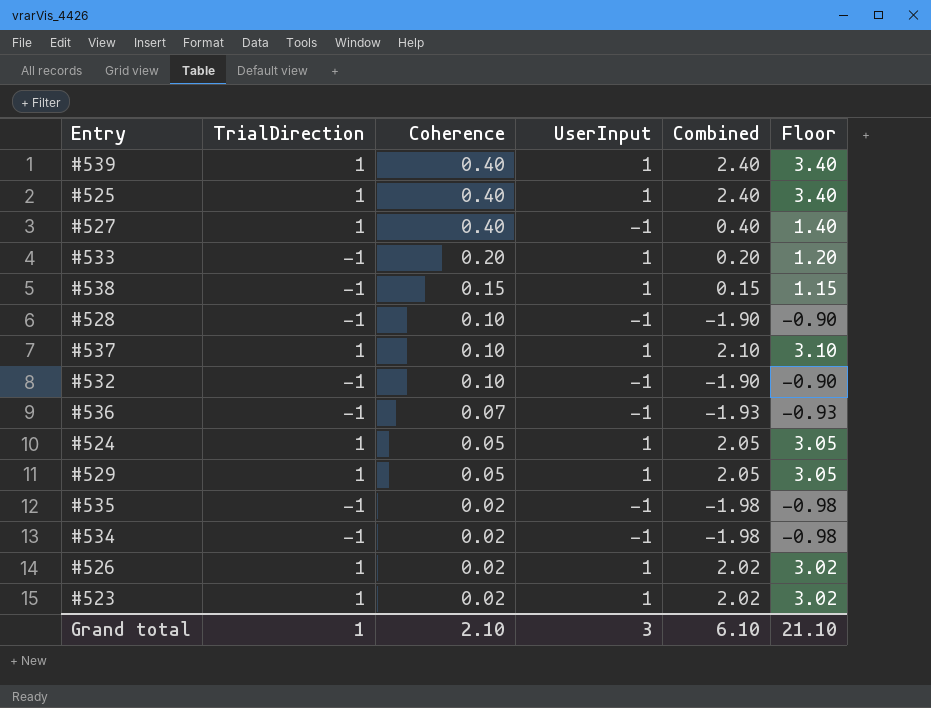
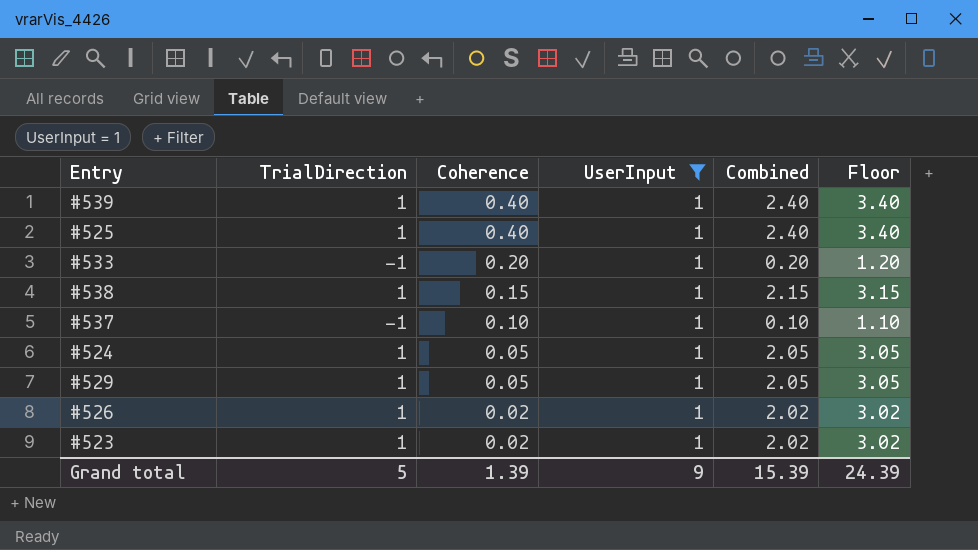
filter: none -> UserInput = 1
#538 | TrialDirection: -1 -> 1
#538 | Combined: 0.15 -> 2.15
#538 | Floor: 1.15 -> 3.15
#537 | TrialDirection: 1 -> -1
#537 | Combined: 2.10 -> 0.10
#537 | Floor: 3.10 -> 1.10
Grand total | TrialDirection: 1 -> 5
Grand total | Coherence: 2.10 -> 1.39
Grand total | UserInput: 3 -> 9
Grand total | Combined: 6.10 -> 15.39
Grand total | Floor: 21.10 -> 24.39

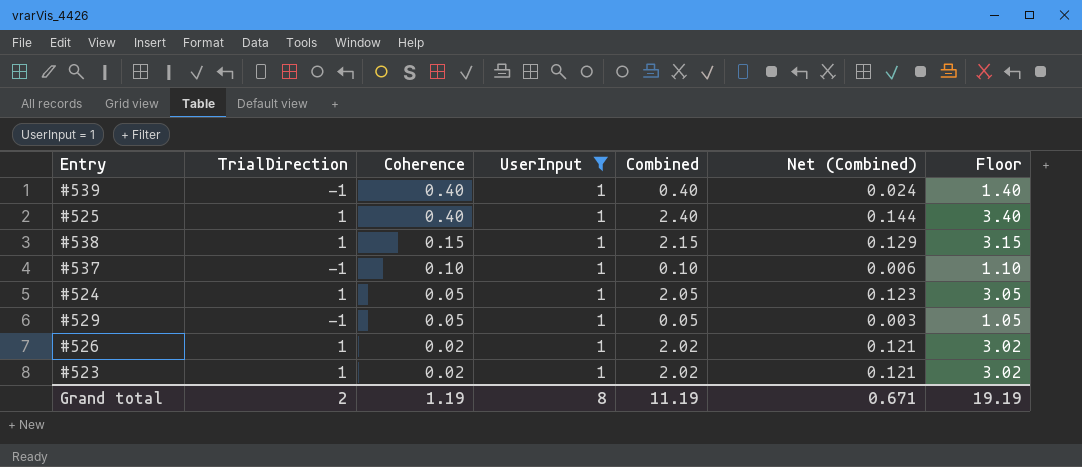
column Net (Combined) | formula: none -> [Combined] * 0.06
row #533: -1 | 0.20 | 1 | 0.20 | 1.20 -> none
#539 | TrialDirection: 1 -> -1
#539 | Combined: 2.40 -> 0.40
#539 | Floor: 3.40 -> 1.40
#529 | TrialDirection: 1 -> -1
#529 | Combined: 2.05 -> 0.05
#529 | Floor: 3.05 -> 1.05
Grand total | TrialDirection: 5 -> 2
Grand total | Coherence: 1.39 -> 1.19
Grand total | UserInput: 9 -> 8
Grand total | Combined: 15.39 -> 11.19
Grand total | Floor: 24.39 -> 19.19

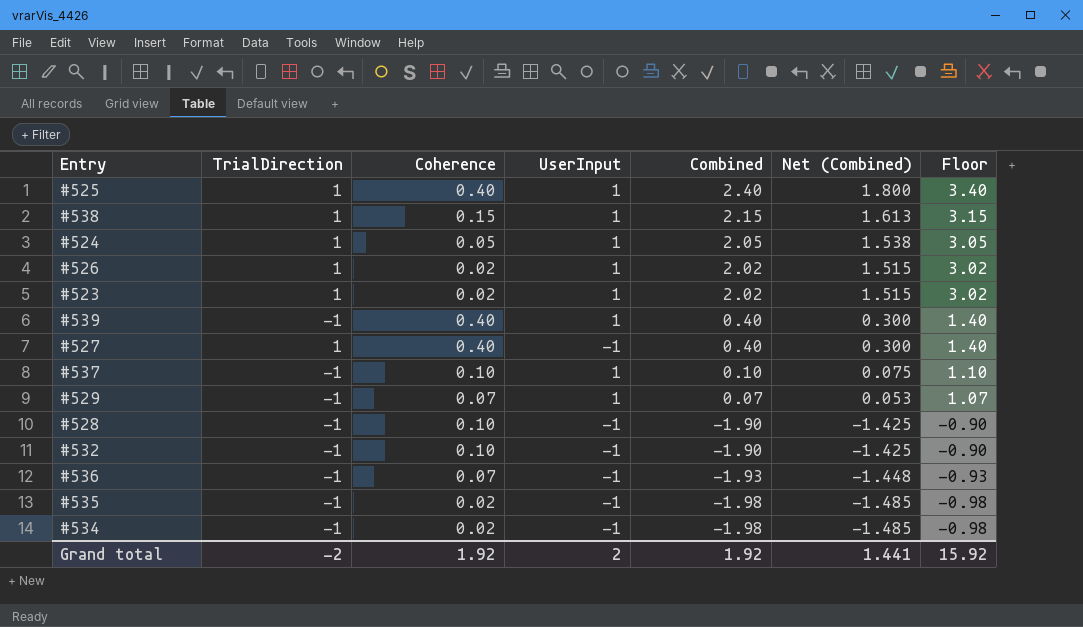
filter: UserInput = 1 -> none
row order: Coherence descending -> Combined descending
column Net (Combined) | formula: [Combined] * 0.06 -> [Combined] * 0.75
#529 | Coherence: 0.05 -> 0.07
#529 | Combined: 0.05 -> 0.07
#529 | Floor: 1.05 -> 1.07
Grand total | TrialDirection: 2 -> -2
Grand total | Coherence: 1.19 -> 1.92
Grand total | UserInput: 8 -> 2
Grand total | Combined: 11.19 -> 1.92
Grand total | Net (Combined): 0.671 -> 1.441
Grand total | Floor: 19.19 -> 15.92

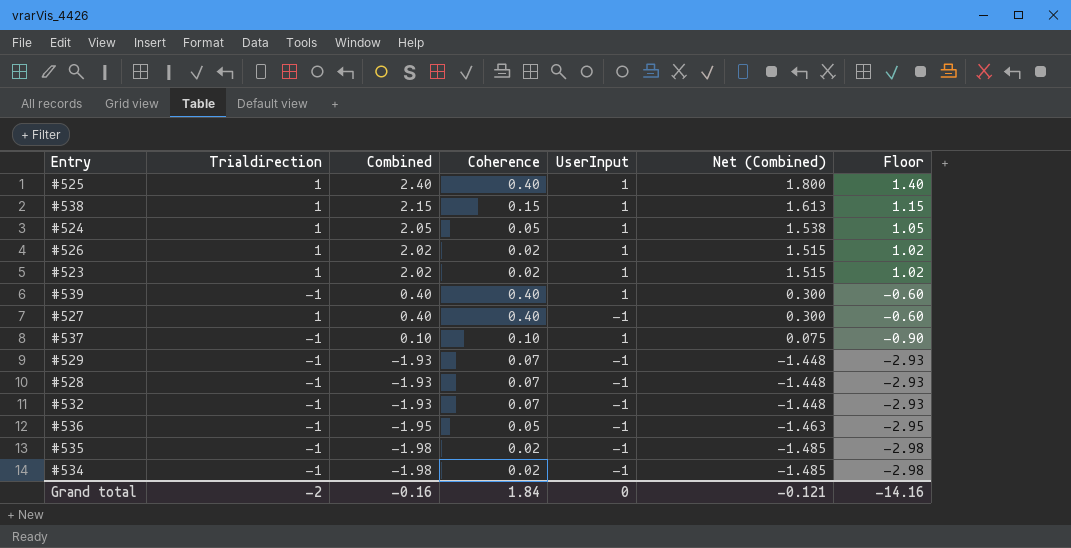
column name: TrialDirection -> Trialdirection
column Combined | position: 5 -> 3
column Floor | formula: [Combined] + 1 -> [Combined] - 1
#529 | Combined: 0.07 -> -1.93
#529 | UserInput: 1 -> -1
#529 | Net (Combined): 0.053 -> -1.448
#528 | Combined: -1.90 -> -1.93
#528 | Coherence: 0.10 -> 0.07
#528 | Net (Combined): -1.425 -> -1.448
#532 | Combined: -1.90 -> -1.93
#532 | Coherence: 0.10 -> 0.07
#532 | Net (Combined): -1.425 -> -1.448
#536 | Combined: -1.93 -> -1.95
#536 | Coherence: 0.07 -> 0.05
#536 | Net (Combined): -1.448 -> -1.463
Grand total | Combined: 1.92 -> -0.16
Grand total | Coherence: 1.92 -> 1.84
Grand total | UserInput: 2 -> 0
Grand total | Net (Combined): 1.441 -> -0.121
Grand total | Floor: 15.92 -> -14.16

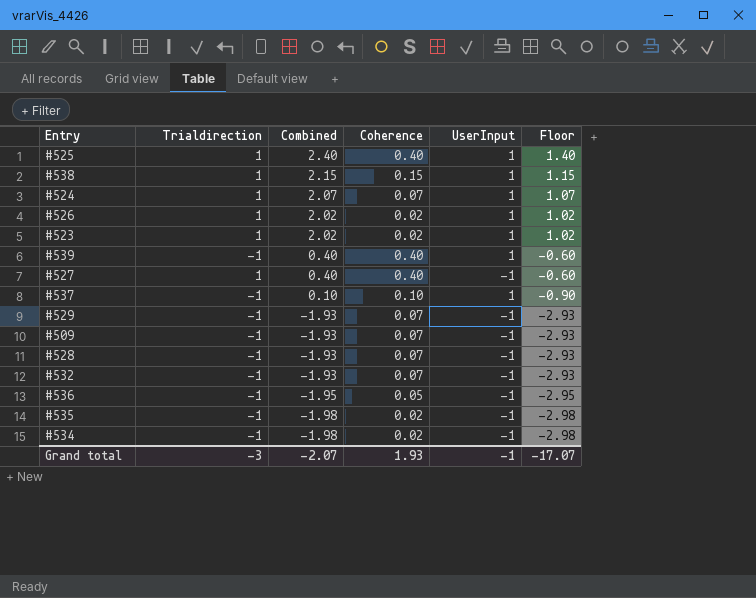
column Net (Combined) | formula: [Combined] * 0.75 -> none
#524 | Combined: 2.05 -> 2.07
#524 | Coherence: 0.05 -> 0.07
#524 | Floor: 1.05 -> 1.07
row #509: none -> -1 | -1.93 | 0.07 | -1 | -2.93
Grand total | Trialdirection: -2 -> -3
Grand total | Combined: -0.16 -> -2.07
Grand total | Coherence: 1.84 -> 1.93
Grand total | UserInput: 0 -> -1
Grand total | Floor: -14.16 -> -17.07

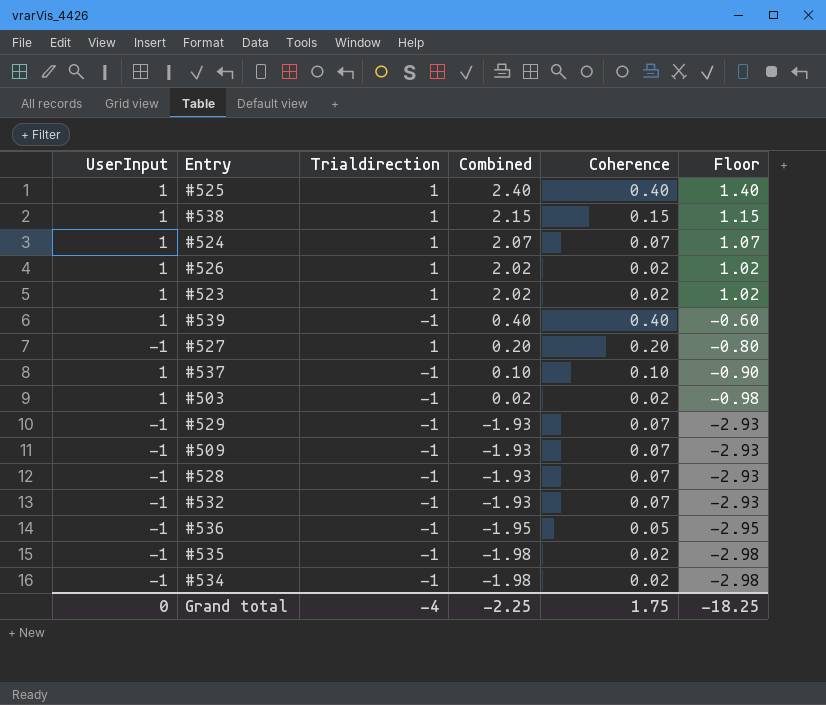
column UserInput | position: 5 -> 1
#527 | Combined: 0.40 -> 0.20
#527 | Coherence: 0.40 -> 0.20
#527 | Floor: -0.60 -> -0.80
row #503: none -> 1 | -1 | 0.02 | 0.02 | -0.98
Grand total | UserInput: -1 -> 0
Grand total | Trialdirection: -3 -> -4
Grand total | Combined: -2.07 -> -2.25
Grand total | Coherence: 1.93 -> 1.75
Grand total | Floor: -17.07 -> -18.25

